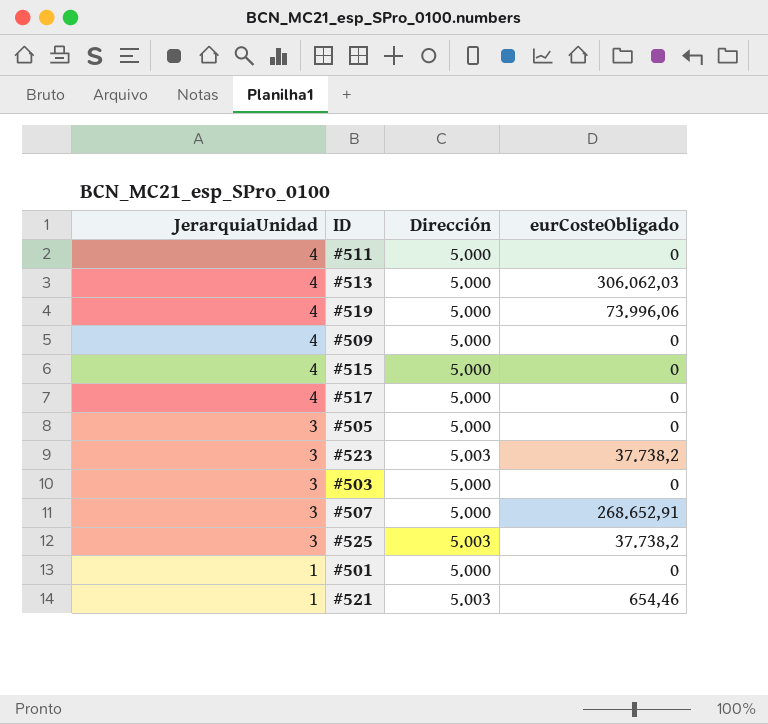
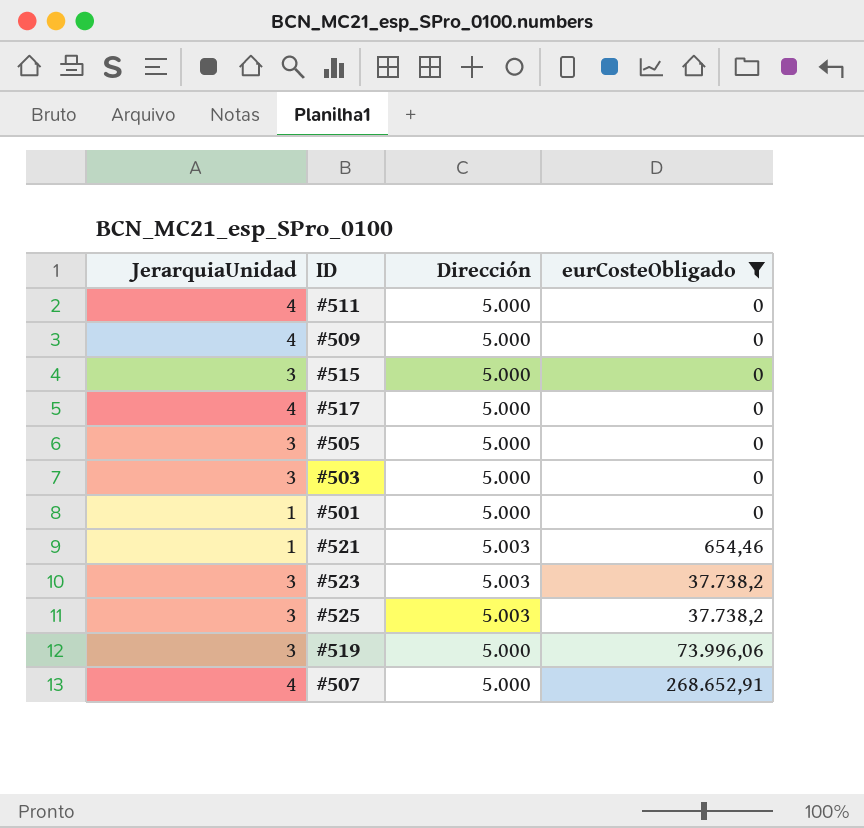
filter: none -> eurCosteObligado != 306.062,03
row order: JerarquiaUnidad descending -> eurCosteObligado ascending
#515 | JerarquiaUnidad: 4 -> 3
#519 | JerarquiaUnidad: 4 -> 3
#507 | JerarquiaUnidad: 3 -> 4

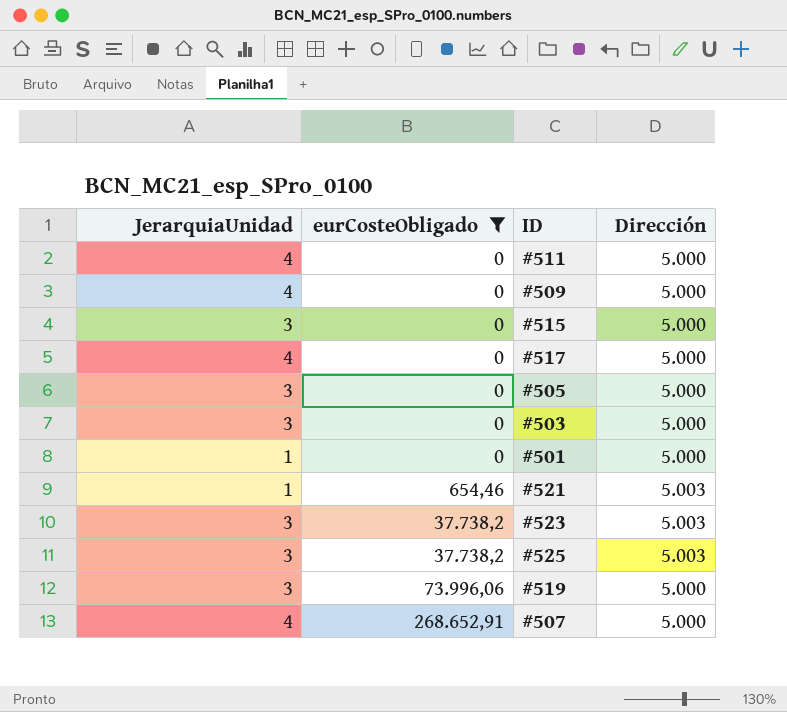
column eurCosteObligado | position: 4 -> 2

